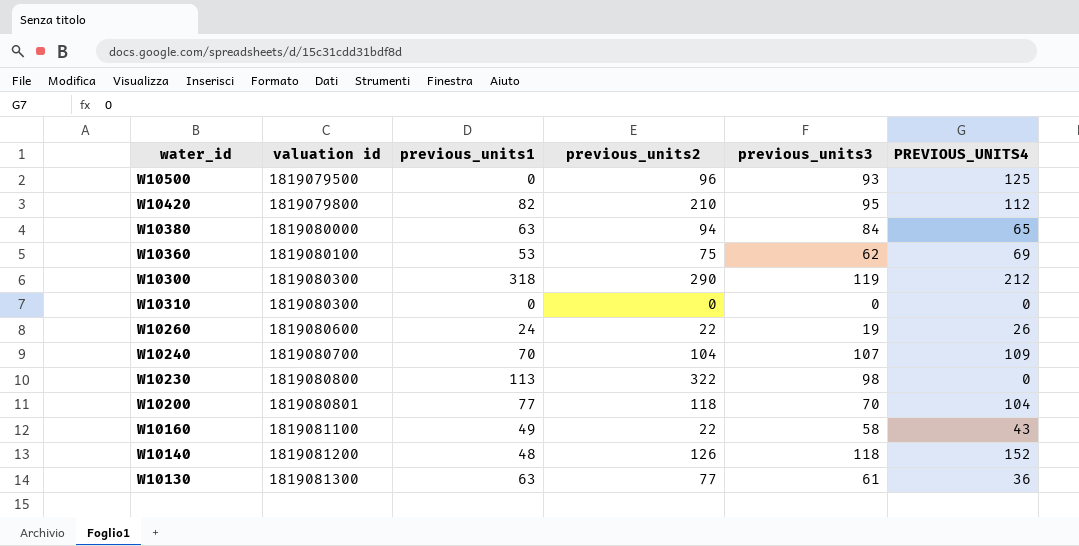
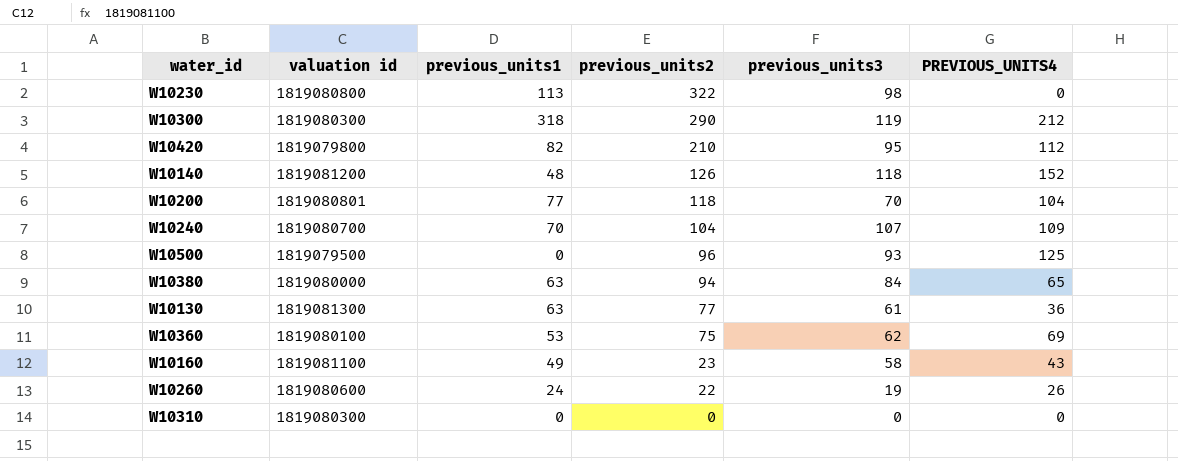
row order: valuation id ascending -> previous_units2 descending
W10160 | previous_units2: 22 -> 23

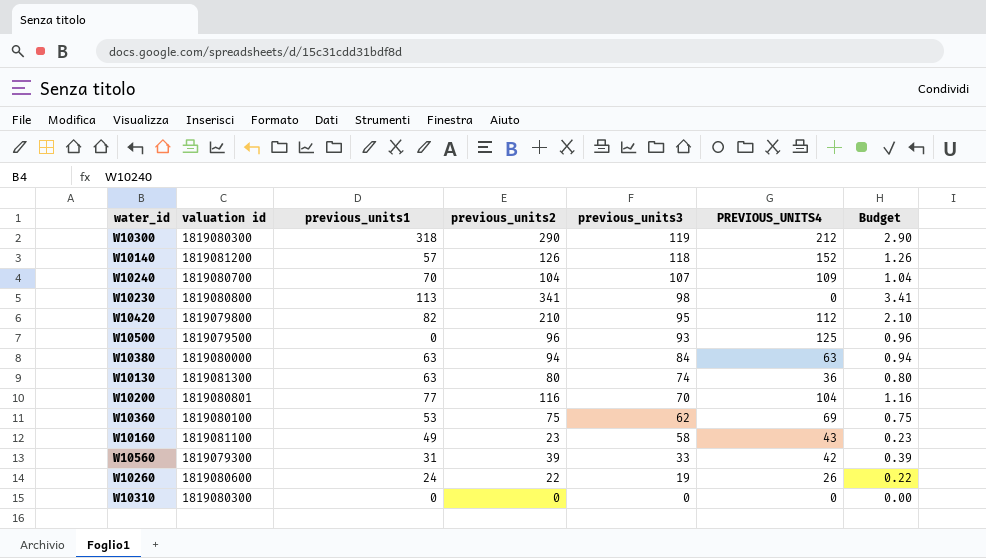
row order: previous_units2 descending -> previous_units3 descending
column Budget | formula: none -> [previous_units2] * 0.01
W10140 | previous_units1: 48 -> 57
W10230 | previous_units2: 322 -> 341
W10380 | PREVIOUS_UNITS4: 65 -> 63
W10130 | previous_units2: 77 -> 80
W10130 | previous_units3: 61 -> 74
W10200 | previous_units2: 118 -> 116
row W10560: none -> 1819079300 | 31 | 39 | 33 | 42 | 0.39

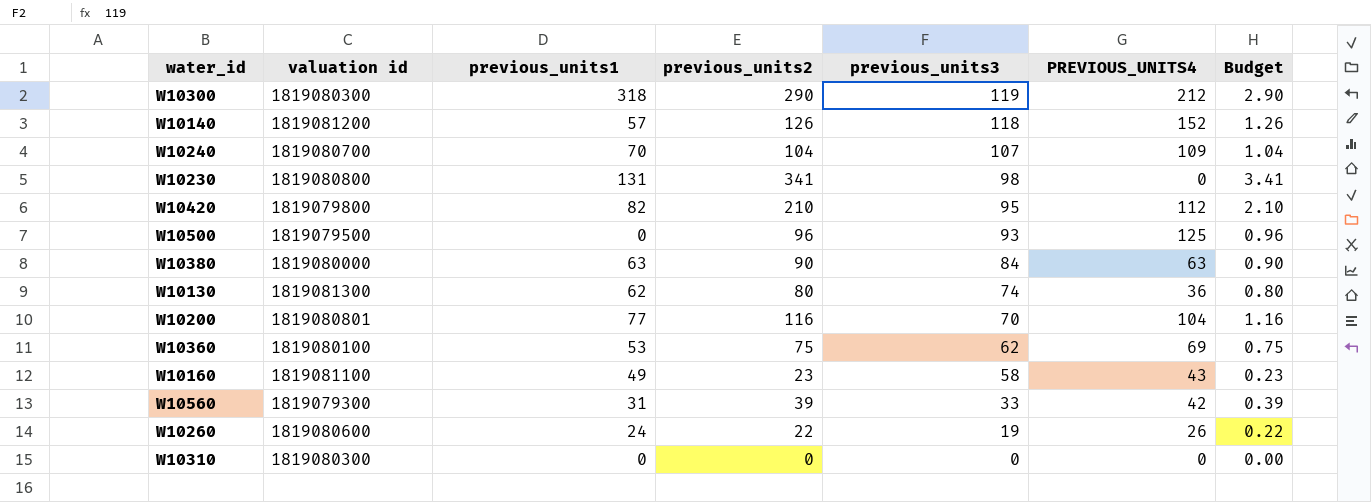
W10230 | previous_units1: 113 -> 131
W10380 | previous_units2: 94 -> 90
W10380 | Budget: 0.94 -> 0.90
W10130 | previous_units1: 63 -> 62

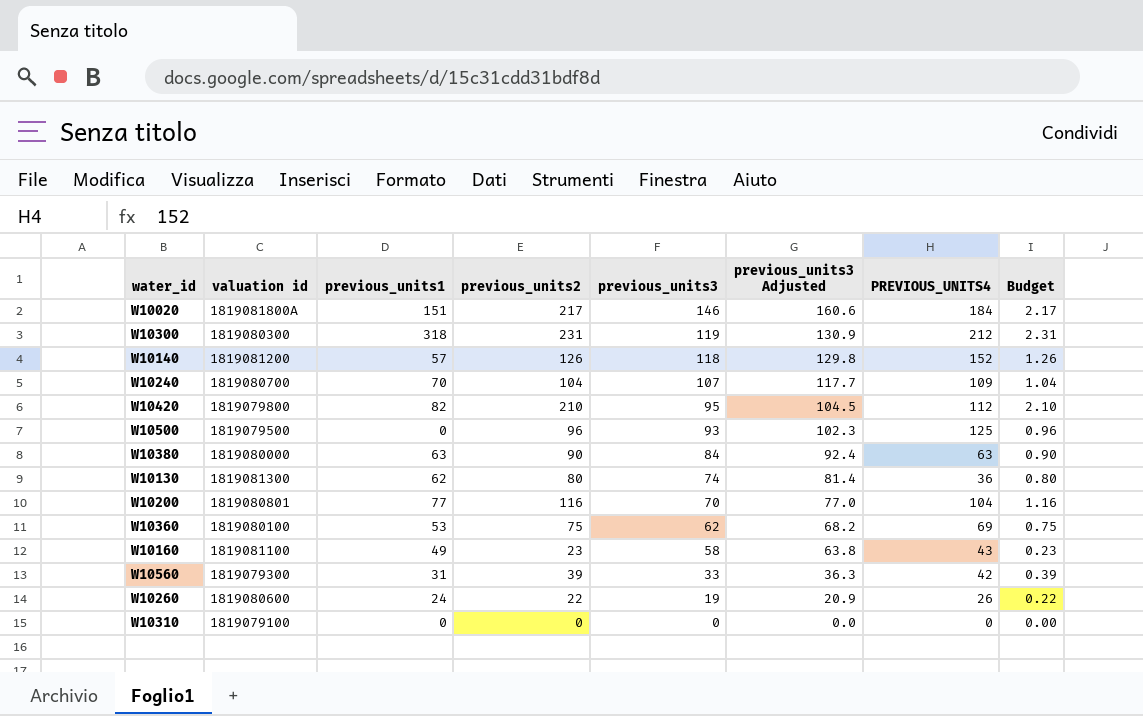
column previous_units3 Adjusted | formula: none -> [previous_units3] * 1.1
row W10230: 1819080800 | 131 | 341 | 98 | 0 | 3.41 -> none
row W10020: none -> 1819081800A | 151 | 217 | 146 | 160.6 | 184 | 2.17
W10300 | previous_units2: 290 -> 231
W10300 | Budget: 2.90 -> 2.31
W10310 | valuation id: 1819080300 -> 1819079100

